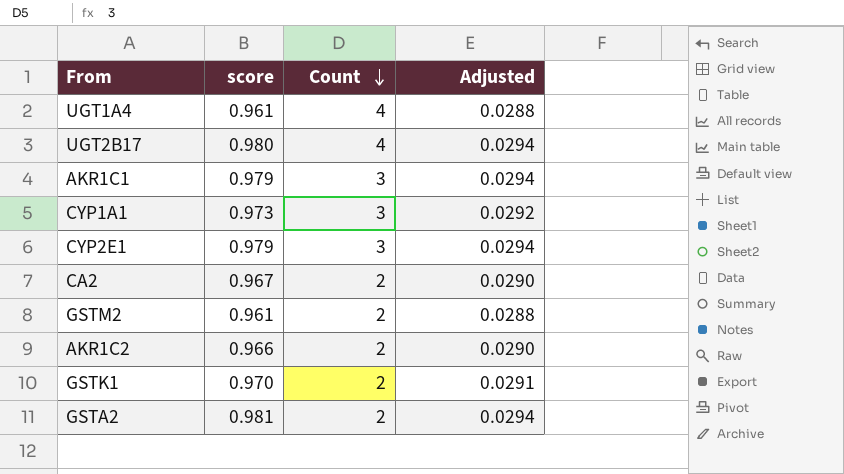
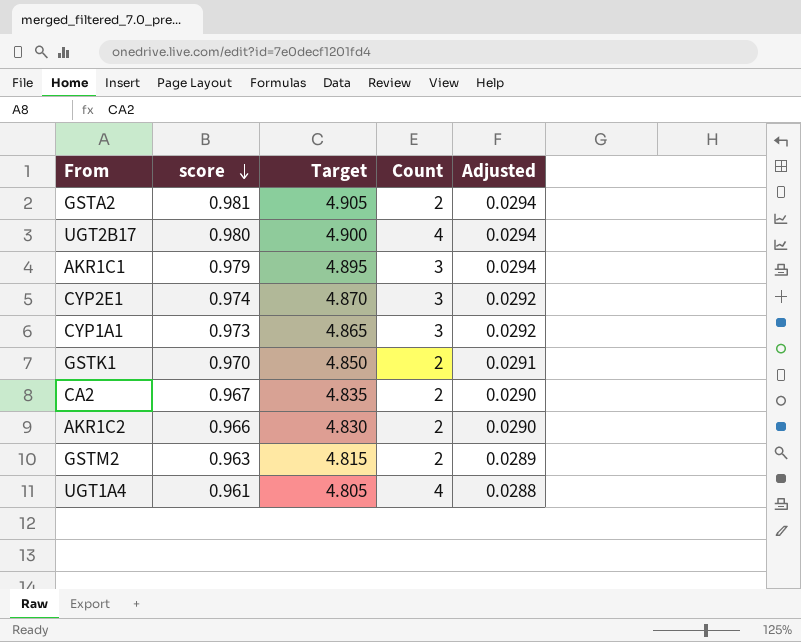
row order: Count descending -> score descending
column Target | formula: none -> [score] * 5
CYP2E1 | score: 0.979 -> 0.974
CYP2E1 | Adjusted: 0.0294 -> 0.0292
GSTM2 | score: 0.961 -> 0.963
GSTM2 | Adjusted: 0.0288 -> 0.0289

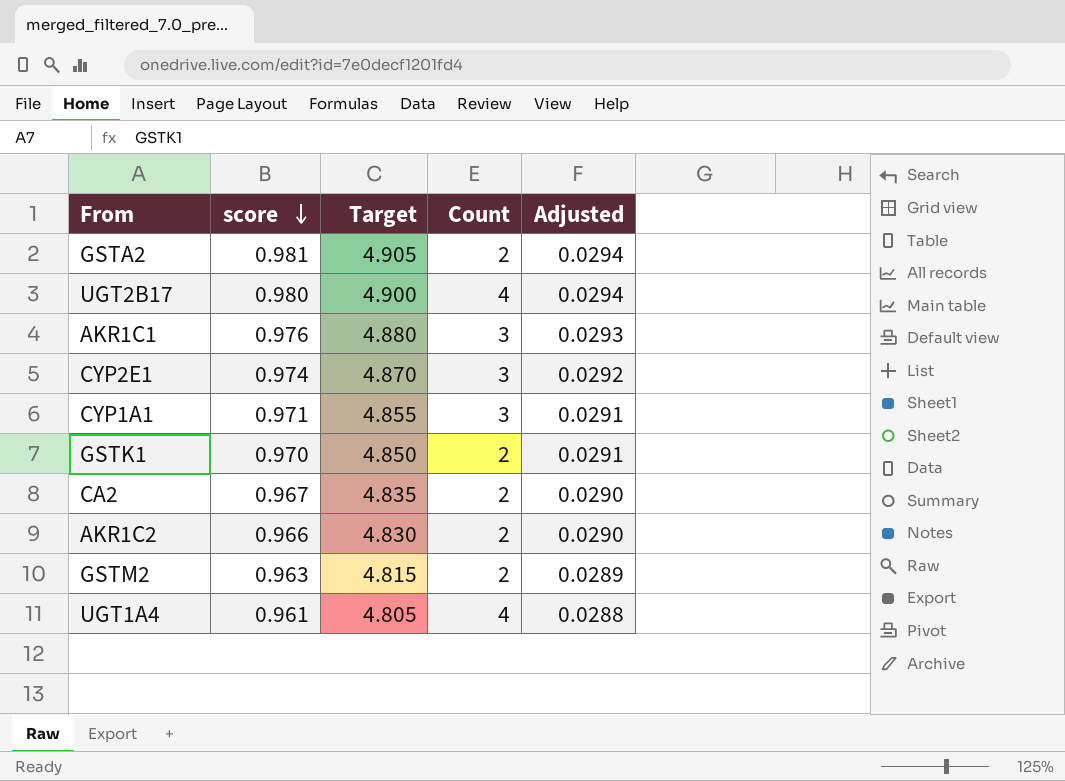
AKR1C1 | score: 0.979 -> 0.976
AKR1C1 | Target: 4.895 -> 4.880
AKR1C1 | Adjusted: 0.0294 -> 0.0293
CYP1A1 | score: 0.973 -> 0.971
CYP1A1 | Target: 4.865 -> 4.855
CYP1A1 | Adjusted: 0.0292 -> 0.0291

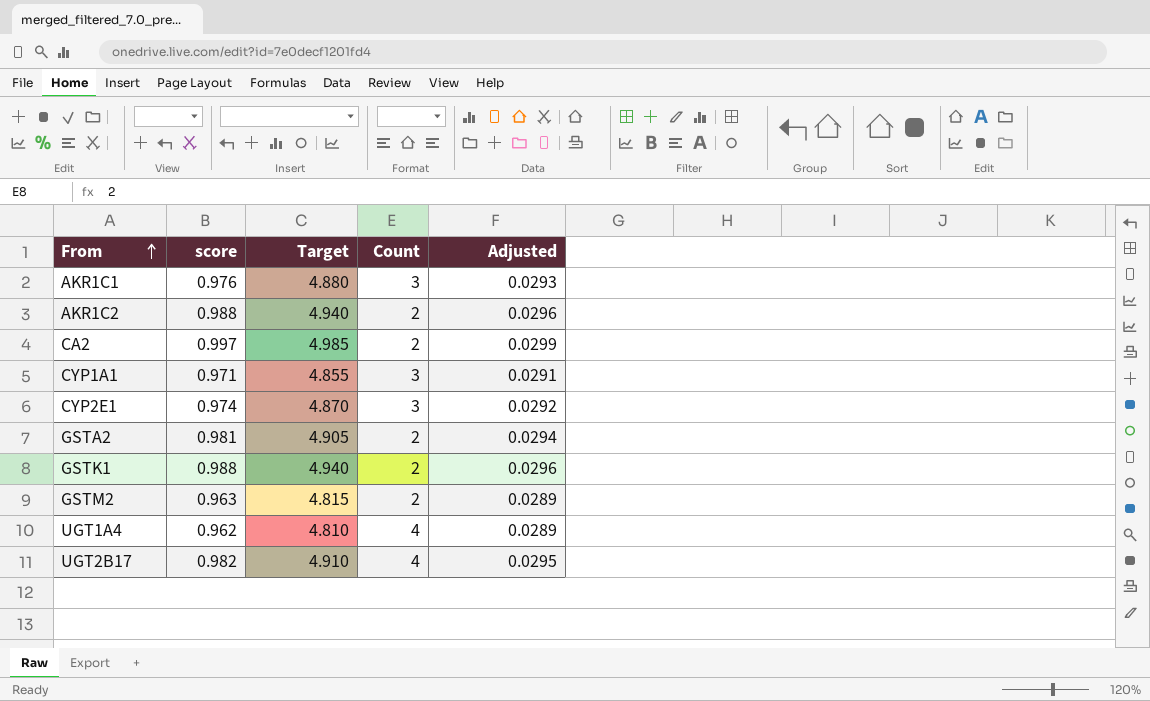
row order: score descending -> From ascending
AKR1C2 | score: 0.966 -> 0.988
AKR1C2 | Target: 4.830 -> 4.940
AKR1C2 | Adjusted: 0.0290 -> 0.0296
CA2 | score: 0.967 -> 0.997
CA2 | Target: 4.835 -> 4.985
CA2 | Adjusted: 0.0290 -> 0.0299
GSTK1 | score: 0.970 -> 0.988
GSTK1 | Target: 4.850 -> 4.940
GSTK1 | Adjusted: 0.0291 -> 0.0296
UGT1A4 | score: 0.961 -> 0.962
UGT1A4 | Target: 4.805 -> 4.810
UGT1A4 | Adjusted: 0.0288 -> 0.0289
UGT2B17 | score: 0.980 -> 0.982
UGT2B17 | Target: 4.900 -> 4.910
UGT2B17 | Adjusted: 0.0294 -> 0.0295

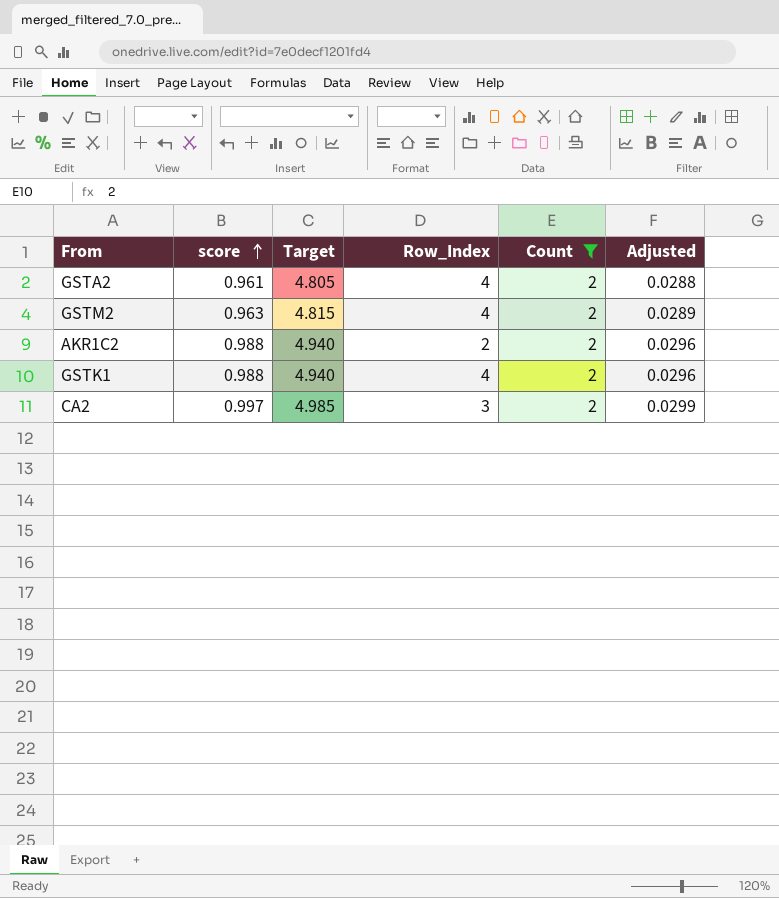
filter: none -> Count = 2
row order: From ascending -> score ascending
column Row_Index | position: none -> 4
GSTA2 | score: 0.981 -> 0.961
GSTA2 | Target: 4.905 -> 4.805
GSTA2 | Adjusted: 0.0294 -> 0.0288

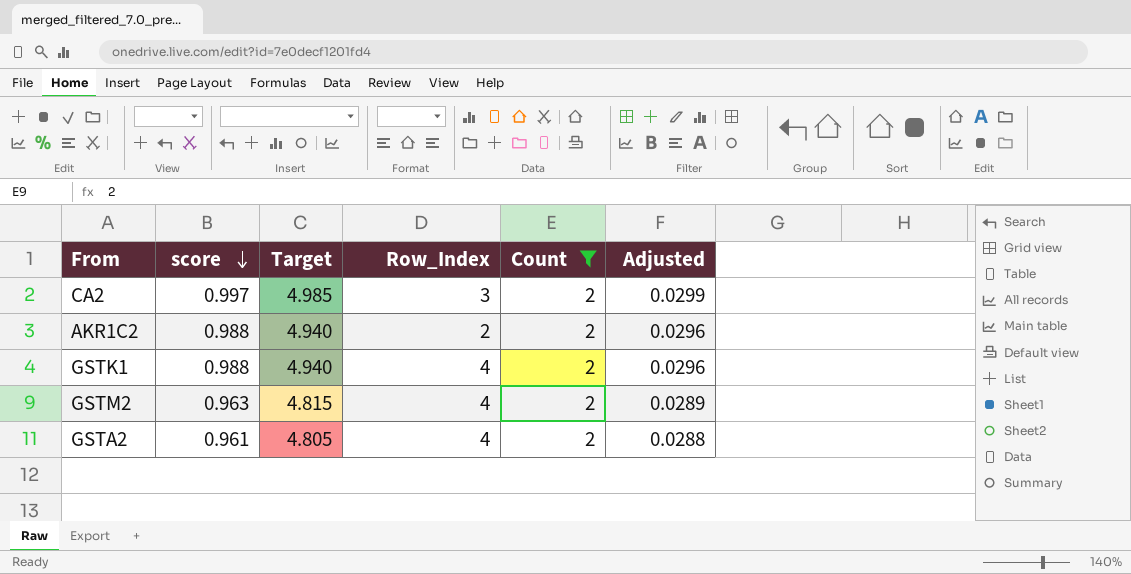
row order: score ascending -> score descending

